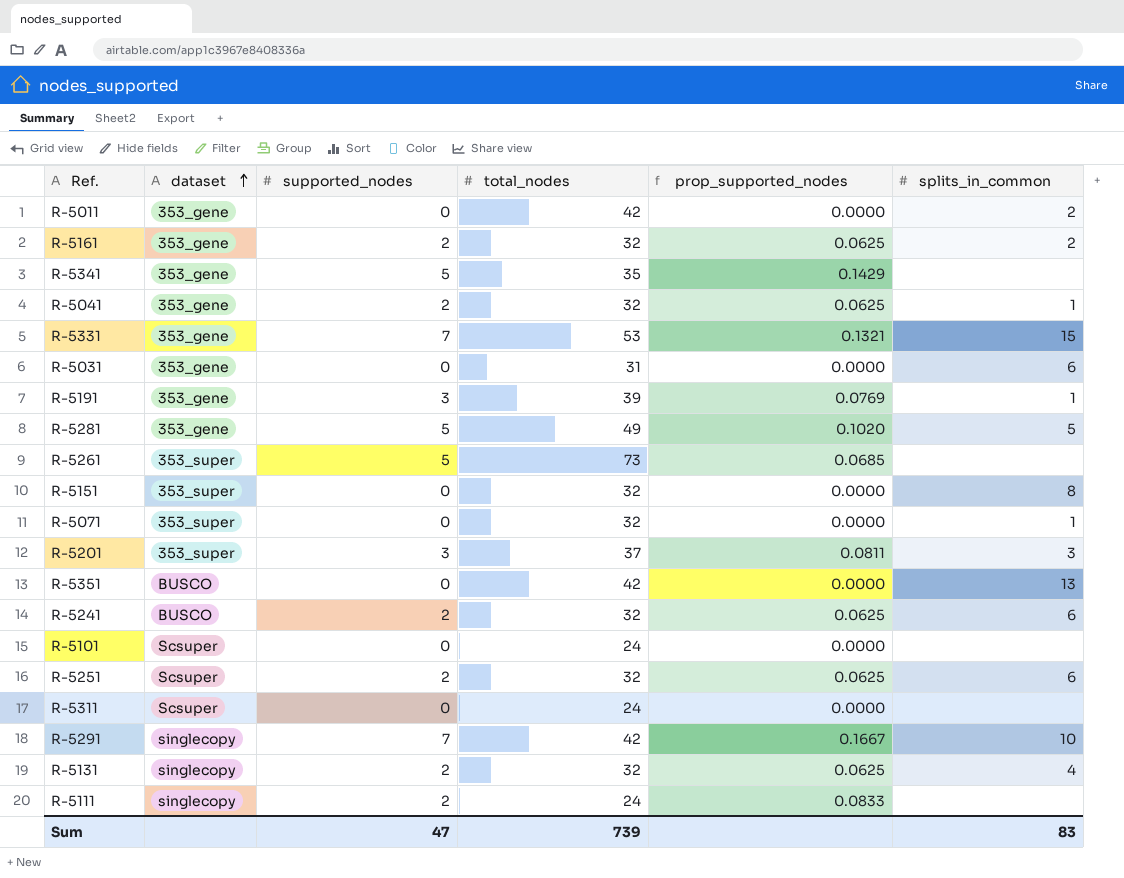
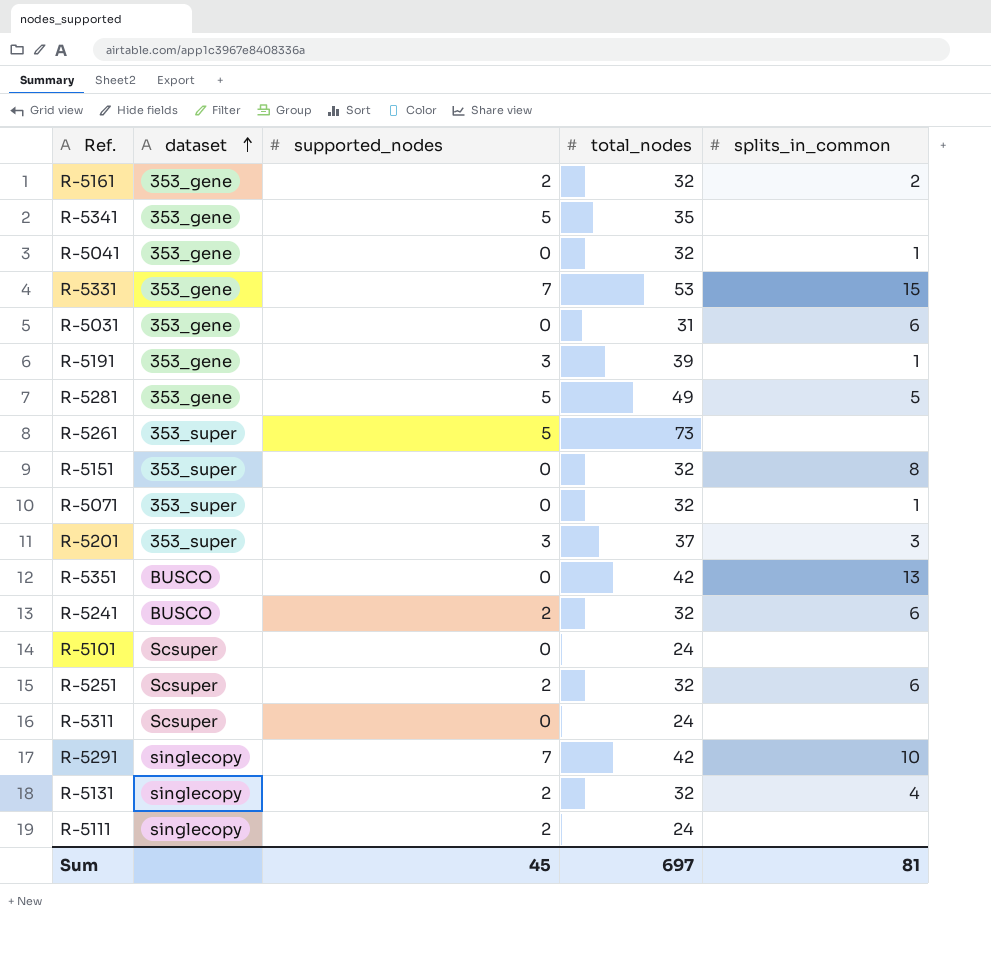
column prop_supported_nodes | formula: [supported_nodes] / [total_nodes] -> none
row R-5011: 353_gene | 0 | 42 | 0.0000 | 2 -> none
R-5041 | supported_nodes: 2 -> 0
Sum | supported_nodes: 47 -> 45
Sum | total_nodes: 739 -> 697
Sum | splits_in_common: 83 -> 81

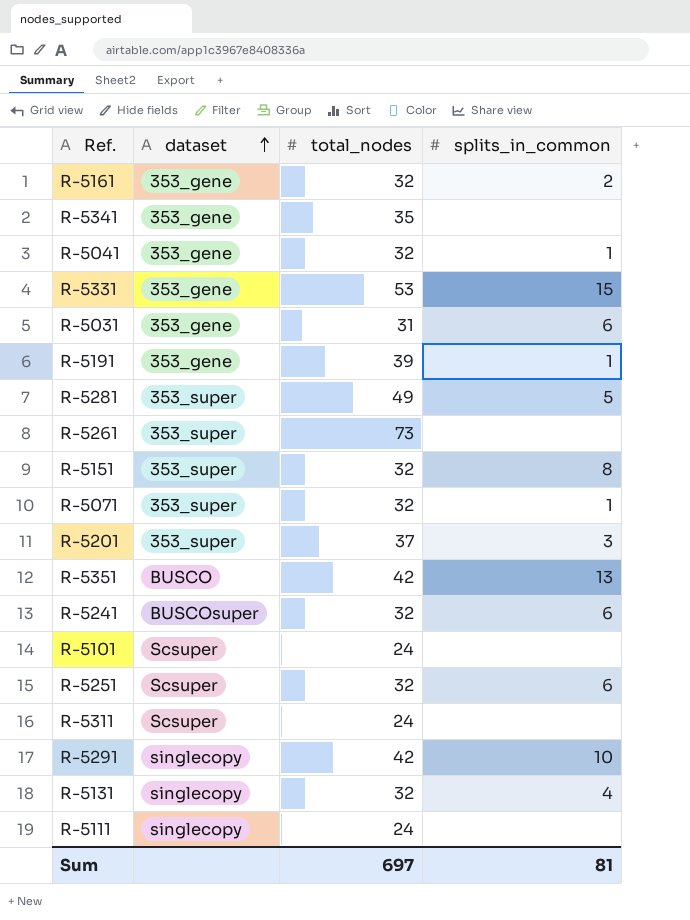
column supported_nodes | position: 3 -> none
R-5281 | dataset: 353_gene -> 353_super
R-5241 | dataset: BUSCO -> BUSCOsuper

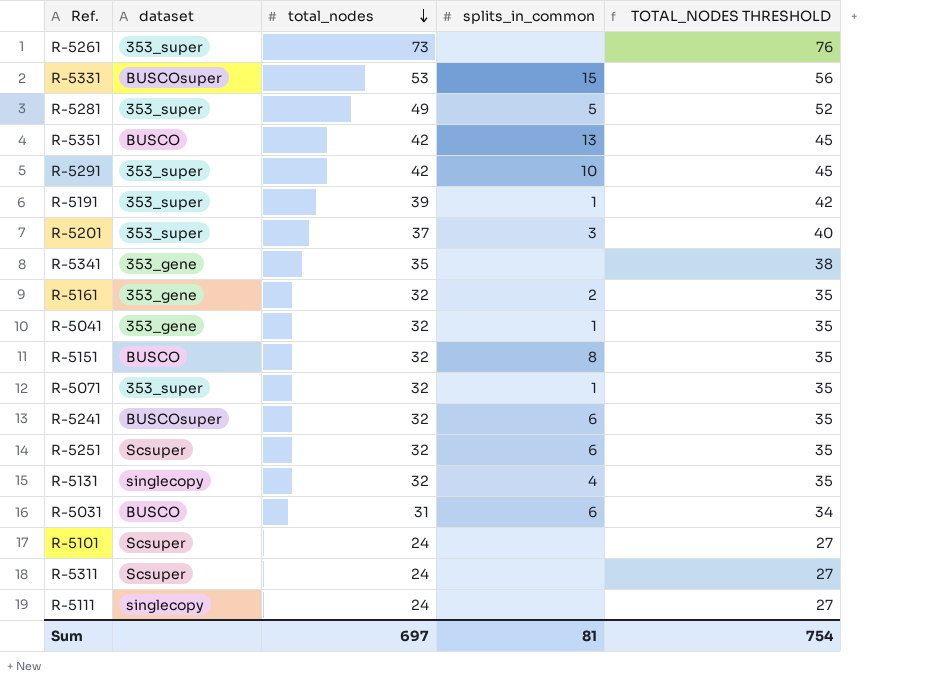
row order: dataset ascending -> total_nodes descending
column TOTAL_NODES THRESHOLD | formula: none -> [total_nodes] + 3
R-5331 | dataset: 353_gene -> BUSCOsuper
R-5291 | dataset: singlecopy -> 353_super
R-5191 | dataset: 353_gene -> 353_super
R-5151 | dataset: 353_super -> BUSCO
R-5031 | dataset: 353_gene -> BUSCO

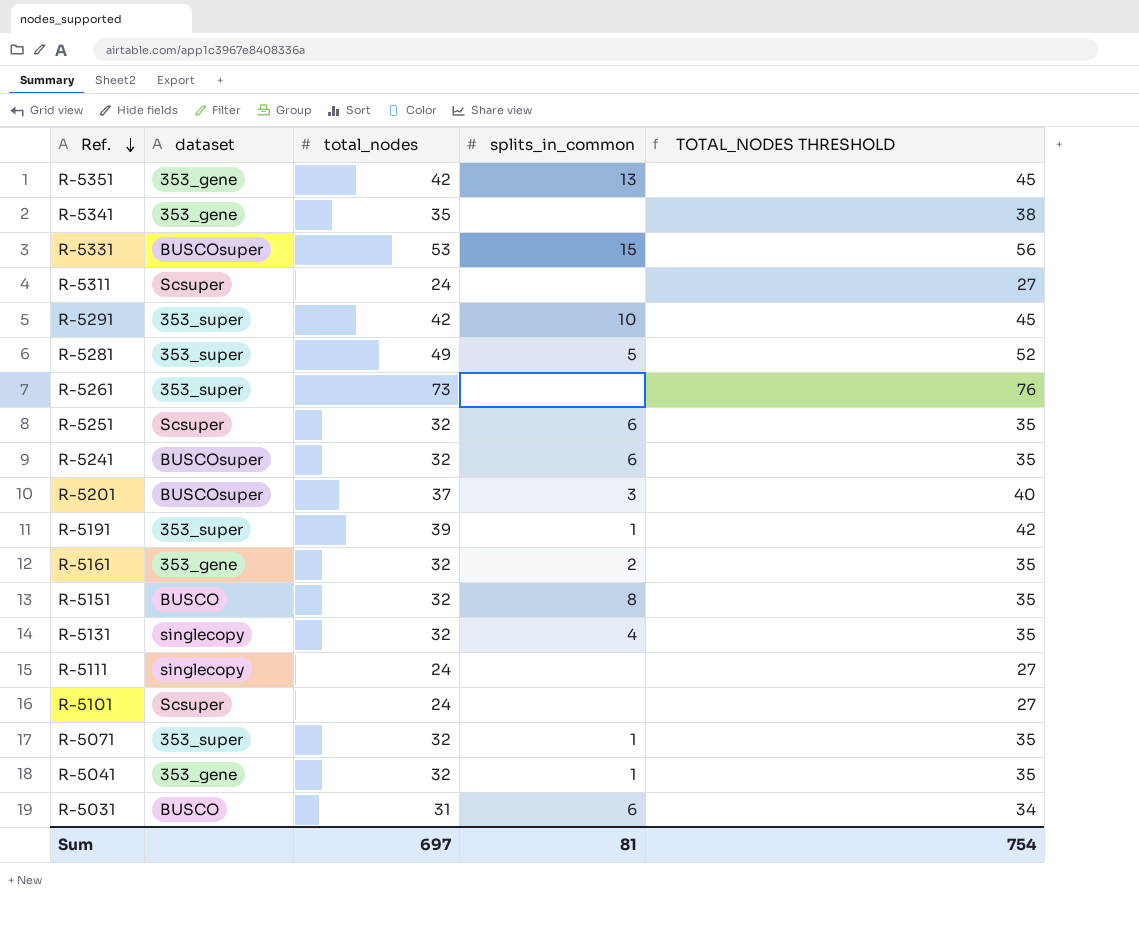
row order: total_nodes descending -> Ref. descending
R-5351 | dataset: BUSCO -> 353_gene
R-5201 | dataset: 353_super -> BUSCOsuper

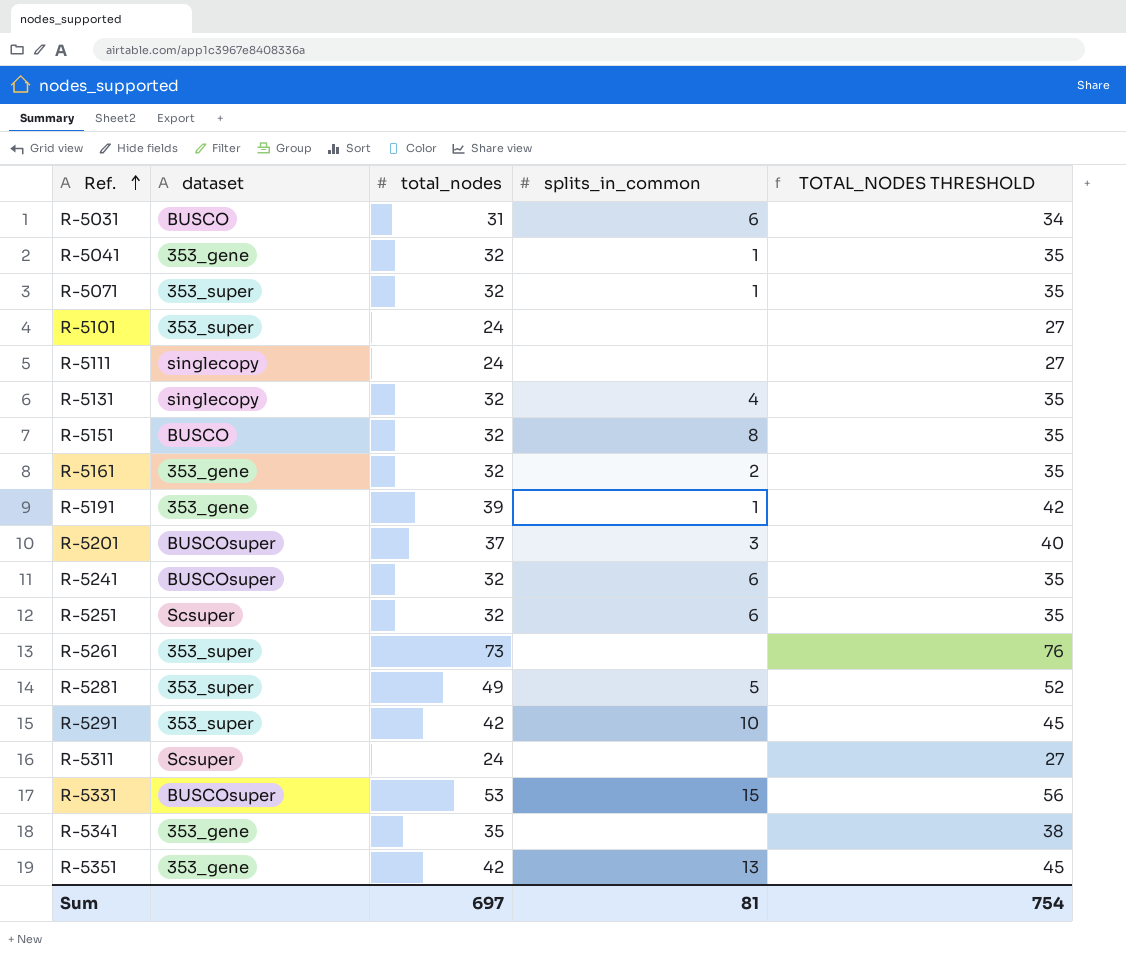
row order: Ref. descending -> Ref. ascending
R-5101 | dataset: Scsuper -> 353_super
R-5191 | dataset: 353_super -> 353_gene

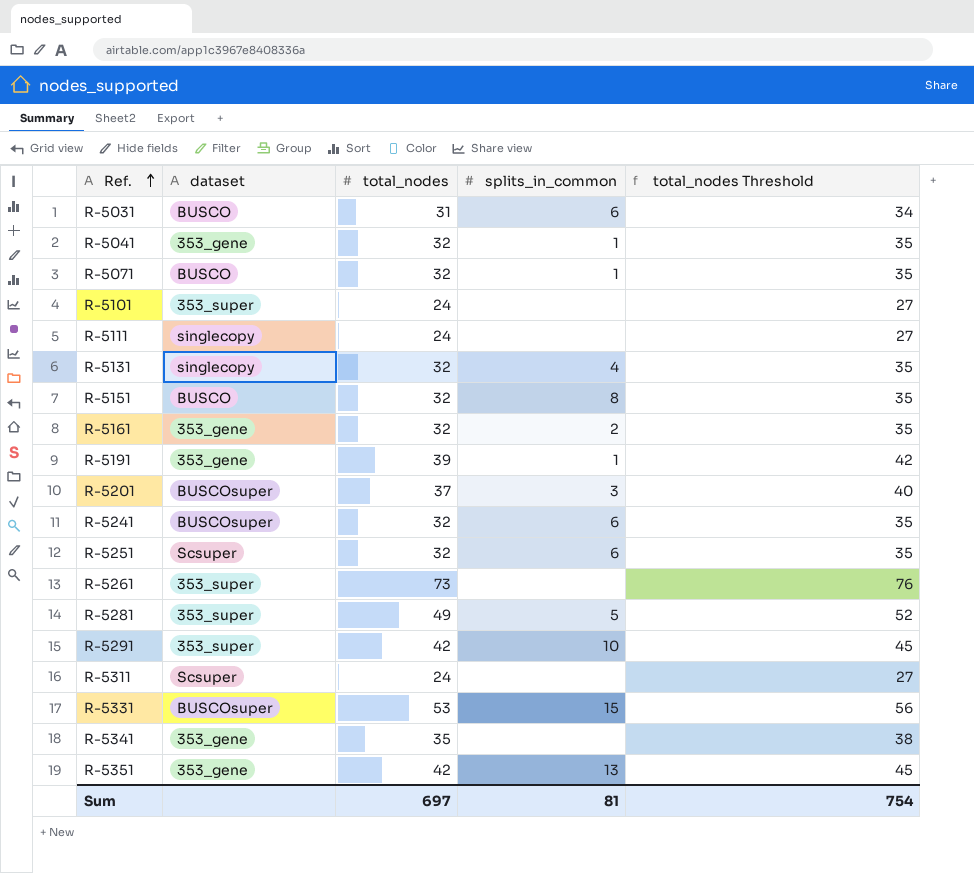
column name: TOTAL_NODES THRESHOLD -> total_nodes Threshold
R-5071 | dataset: 353_super -> BUSCO

